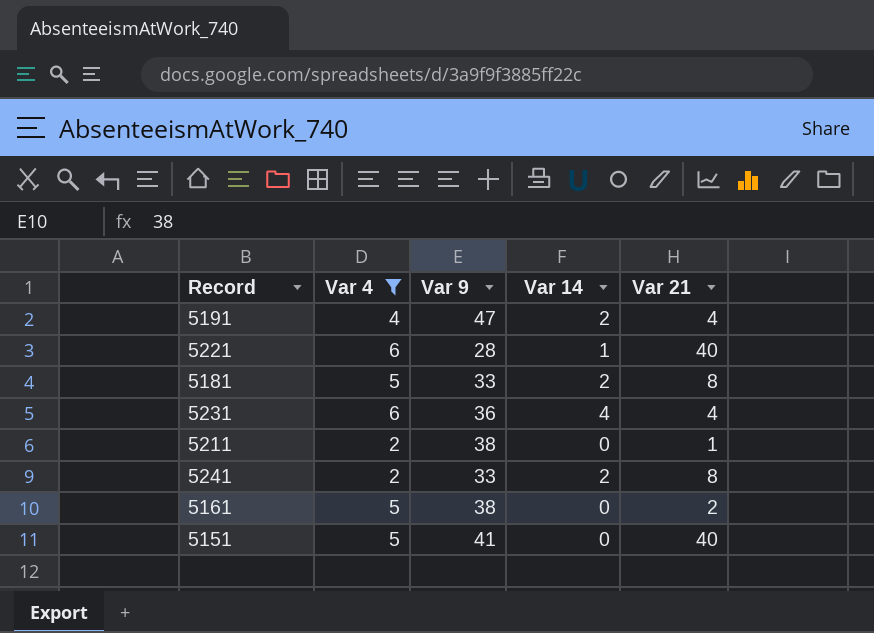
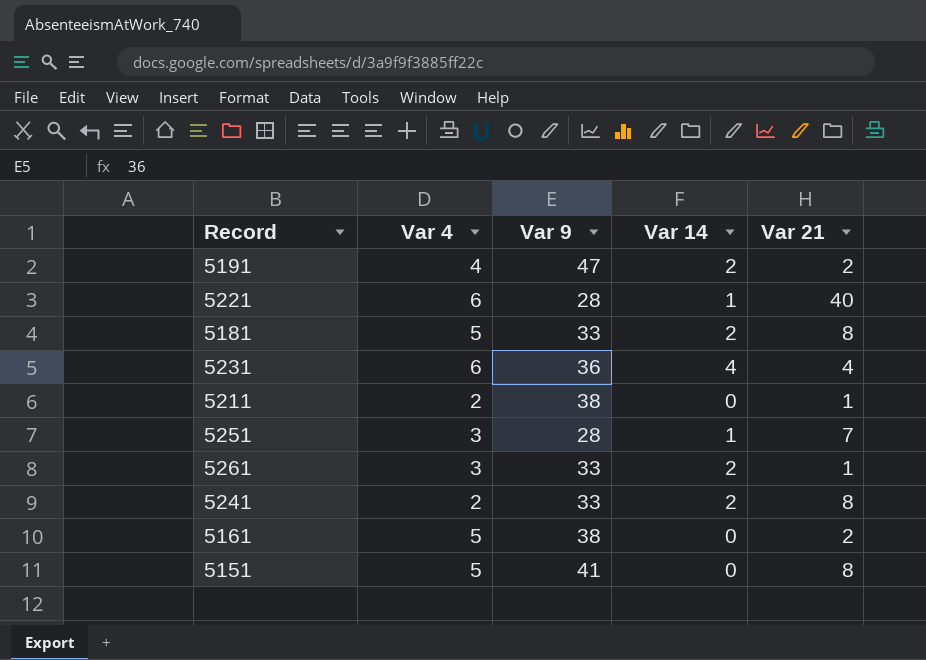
filter: Var 4 != 3 -> none
5191 | Var 21: 4 -> 2
5151 | Var 21: 40 -> 8

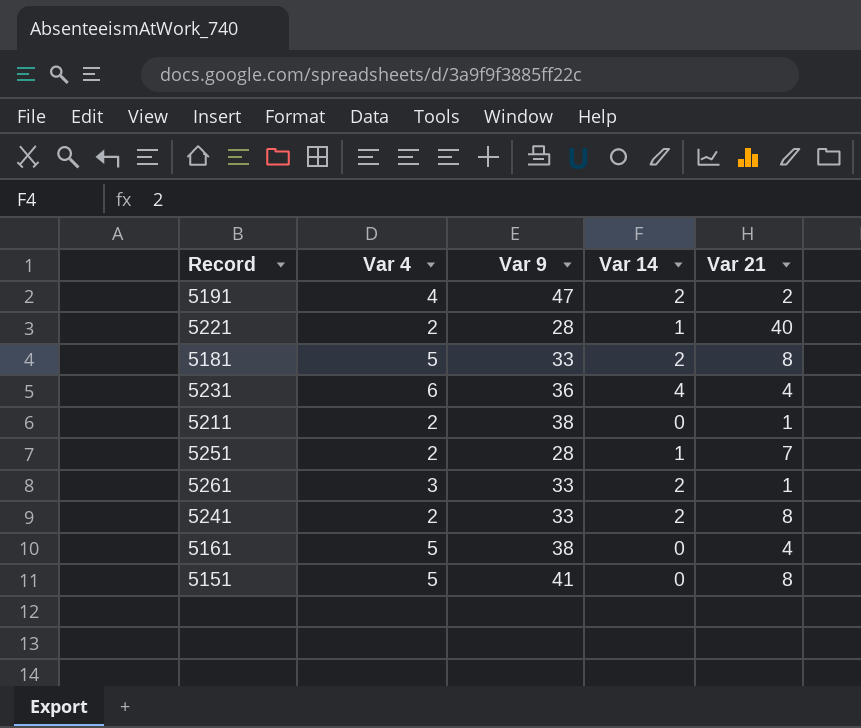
5221 | Var 4: 6 -> 2
5251 | Var 4: 3 -> 2
5161 | Var 21: 2 -> 4

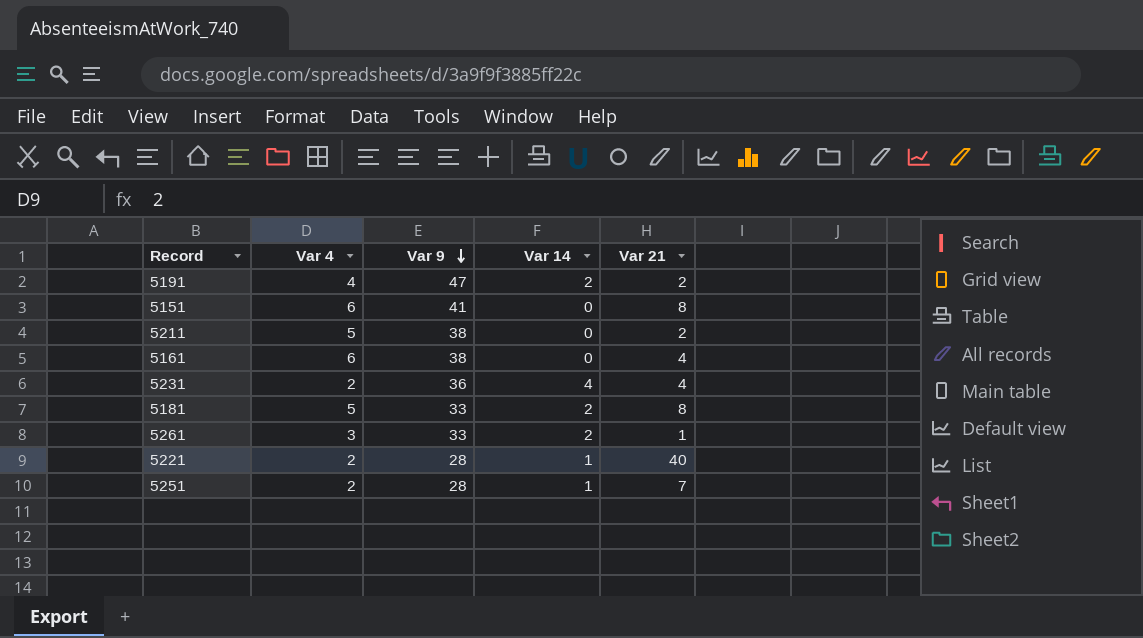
row order: none -> Var 9 descending
row 5241: 2 | 33 | 2 | 8 -> none
5151 | Var 4: 5 -> 6
5211 | Var 4: 2 -> 5
5211 | Var 21: 1 -> 2
5161 | Var 4: 5 -> 6
5231 | Var 4: 6 -> 2

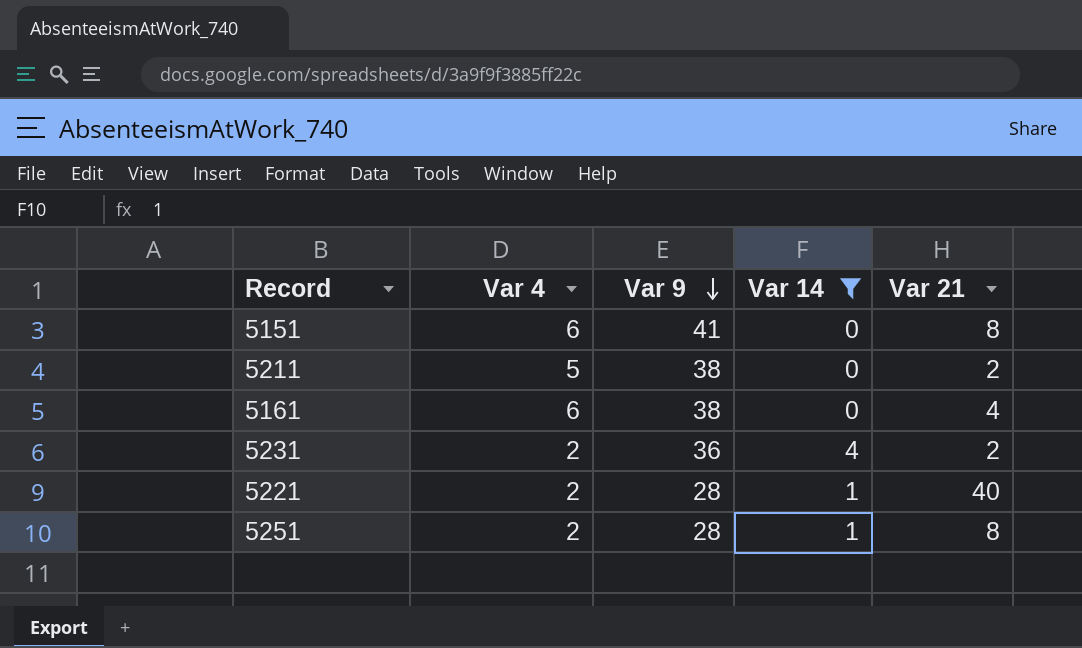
filter: none -> Var 14 != 2
5231 | Var 21: 4 -> 2
5251 | Var 21: 7 -> 8

